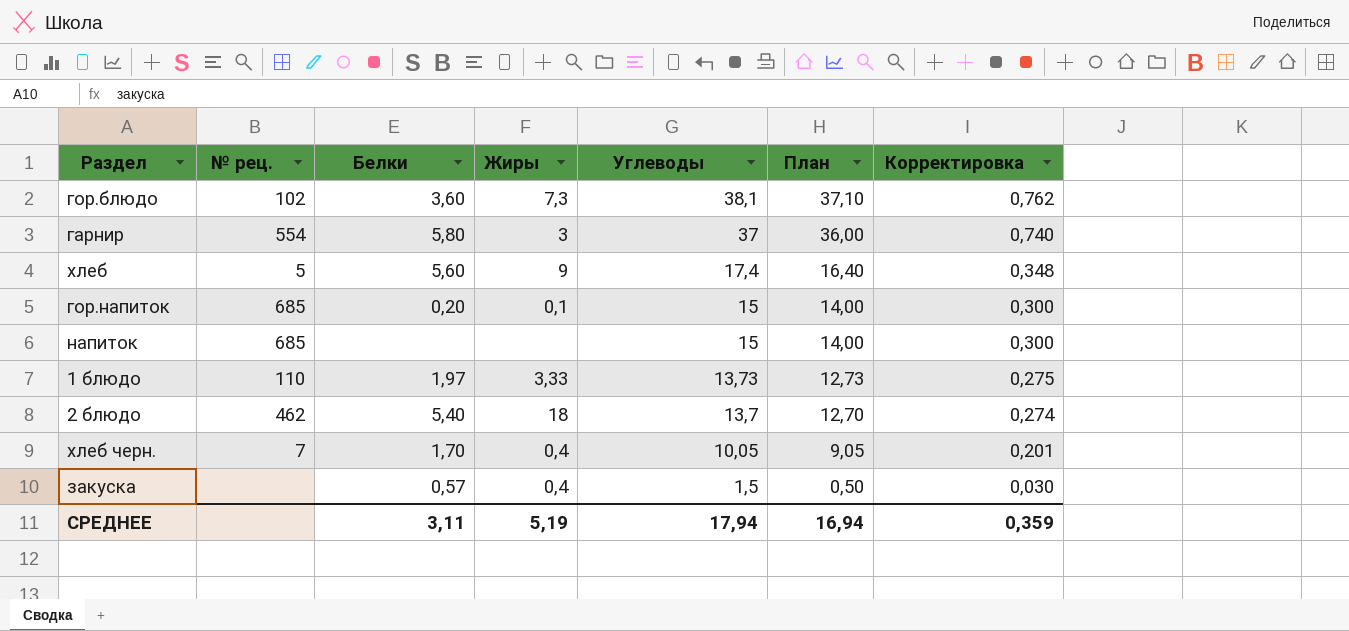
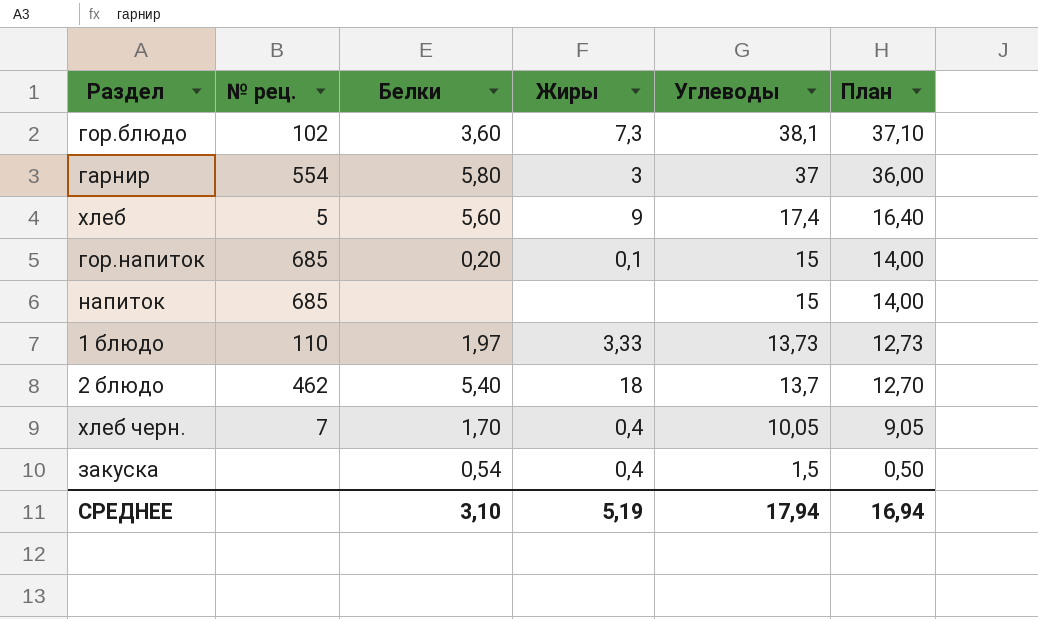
column Корректировка | formula: [Углеводы] * 0,02 -> none
закуска | Белки: 0,57 -> 0,54
СРЕДНЕЕ | Белки: 3,11 -> 3,10

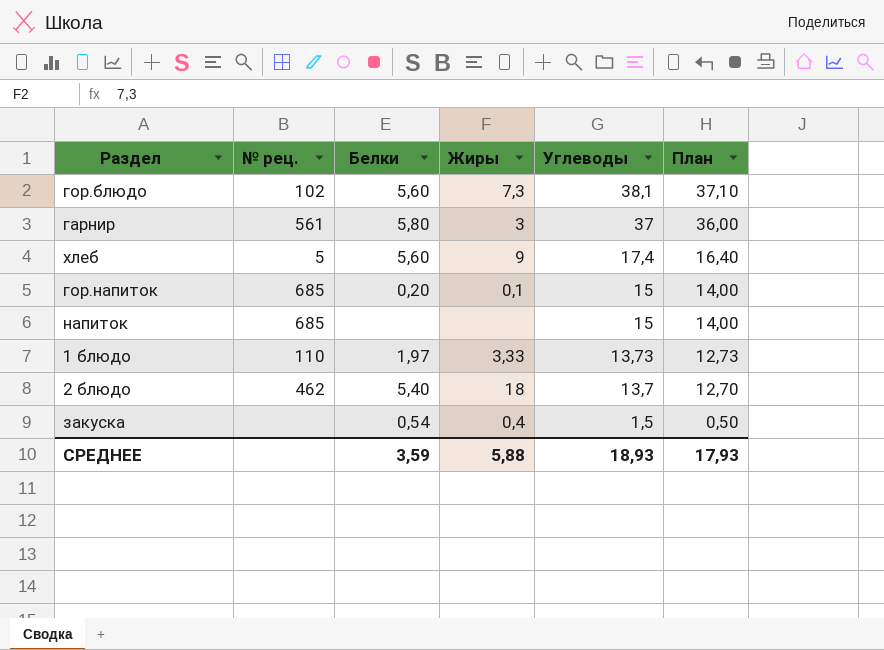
row хлеб черн.: 7 | 1,70 | 0,4 | 10,05 | 9,05 -> none
гор.блюдо | Белки: 3,60 -> 5,60
гарнир | № рец.: 554 -> 561
СРЕДНЕЕ | Белки: 3,10 -> 3,59
СРЕДНЕЕ | Жиры: 5,19 -> 5,88
СРЕДНЕЕ | Углеводы: 17,94 -> 18,93
СРЕДНЕЕ | План: 16,94 -> 17,93

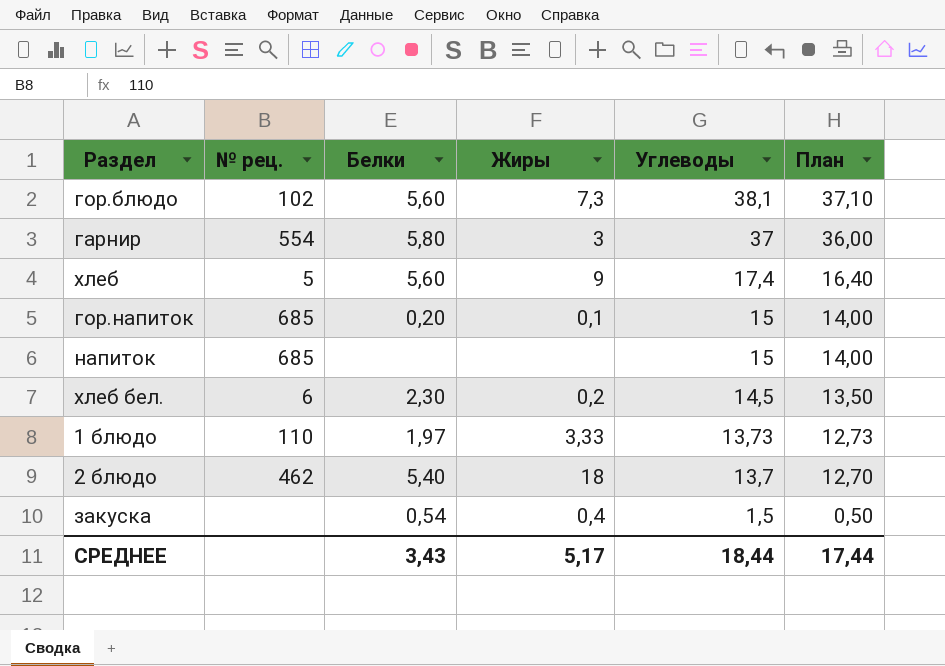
гарнир | № рец.: 561 -> 554
row хлеб бел.: none -> 6 | 2,30 | 0,2 | 14,5 | 13,50
СРЕДНЕЕ | Белки: 3,59 -> 3,43
СРЕДНЕЕ | Жиры: 5,88 -> 5,17
СРЕДНЕЕ | Углеводы: 18,93 -> 18,44
СРЕДНЕЕ | План: 17,93 -> 17,44

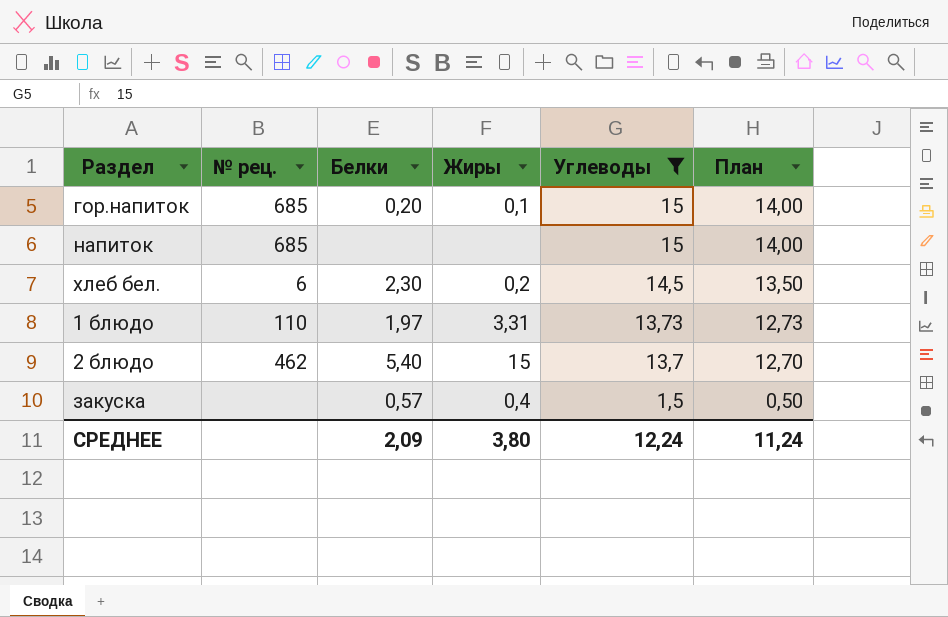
filter: none -> Углеводы <= 15
1 блюдо | Жиры: 3,33 -> 3,31
2 блюдо | Жиры: 18 -> 15
закуска | Белки: 0,54 -> 0,57
СРЕДНЕЕ | Белки: 3,43 -> 2,09
СРЕДНЕЕ | Жиры: 5,17 -> 3,80
СРЕДНЕЕ | Углеводы: 18,44 -> 12,24
СРЕДНЕЕ | План: 17,44 -> 11,24

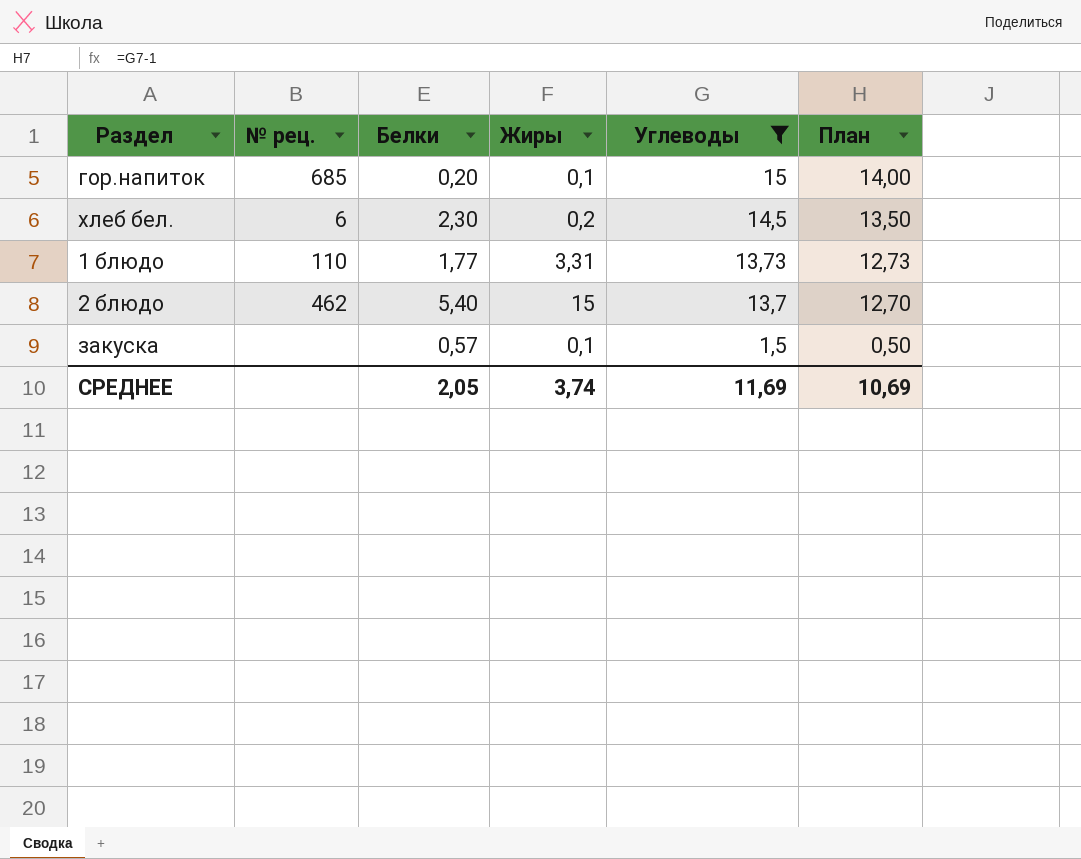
row напиток: 685 | none | none | 15 | 14,00 -> none
1 блюдо | Белки: 1,97 -> 1,77
закуска | Жиры: 0,4 -> 0,1
СРЕДНЕЕ | Белки: 2,09 -> 2,05
СРЕДНЕЕ | Жиры: 3,80 -> 3,74
СРЕДНЕЕ | Углеводы: 12,24 -> 11,69
СРЕДНЕЕ | План: 11,24 -> 10,69

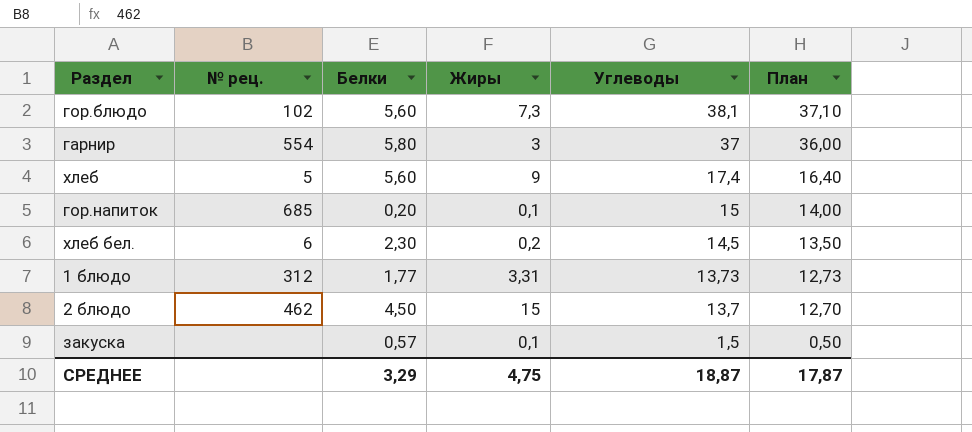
filter: Углеводы <= 15 -> none
1 блюдо | № рец.: 110 -> 312
2 блюдо | Белки: 5,40 -> 4,50
СРЕДНЕЕ | Белки: 2,05 -> 3,29
СРЕДНЕЕ | Жиры: 3,74 -> 4,75
СРЕДНЕЕ | Углеводы: 11,69 -> 18,87
СРЕДНЕЕ | План: 10,69 -> 17,87

